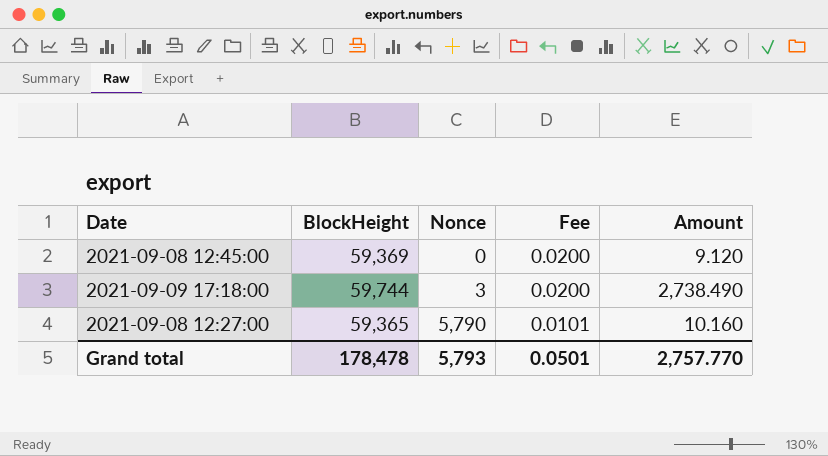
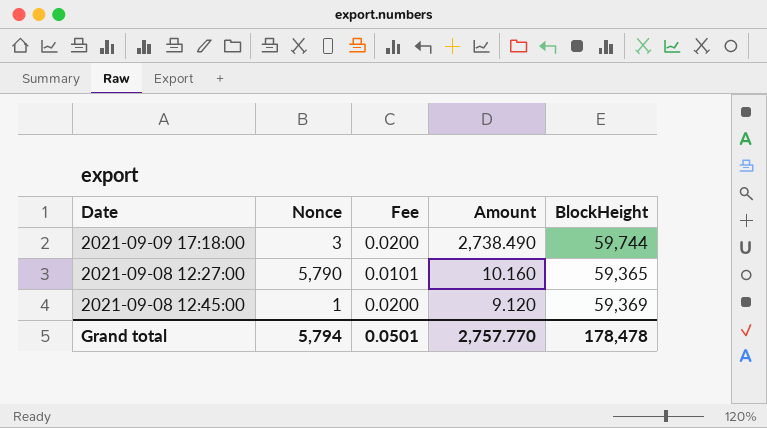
row order: Nonce ascending -> Amount descending
column BlockHeight | position: 2 -> 5
2021-09-08 12:45:00 | Nonce: 0 -> 1
Grand total | Nonce: 5,793 -> 5,794

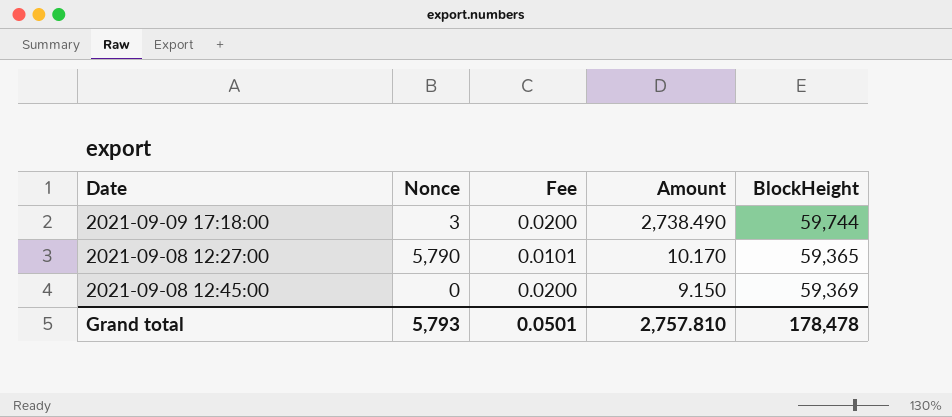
2021-09-08 12:27:00 | Amount: 10.160 -> 10.170
2021-09-08 12:45:00 | Nonce: 1 -> 0
2021-09-08 12:45:00 | Amount: 9.120 -> 9.150
Grand total | Nonce: 5,794 -> 5,793
Grand total | Amount: 2,757.770 -> 2,757.810

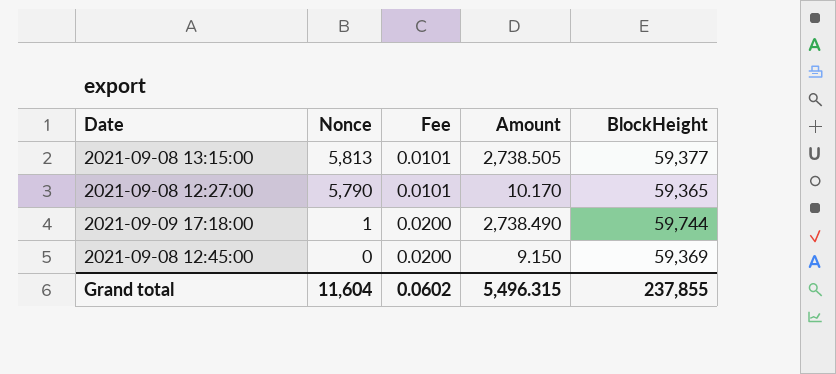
row order: Amount descending -> Nonce descending
row 2021-09-08 13:15:00: none -> 5,813 | 0.0101 | 2,738.505 | 59,377
2021-09-09 17:18:00 | Nonce: 3 -> 1
Grand total | Nonce: 5,793 -> 11,604
Grand total | Fee: 0.0501 -> 0.0602
Grand total | Amount: 2,757.810 -> 5,496.315
Grand total | BlockHeight: 178,478 -> 237,855

